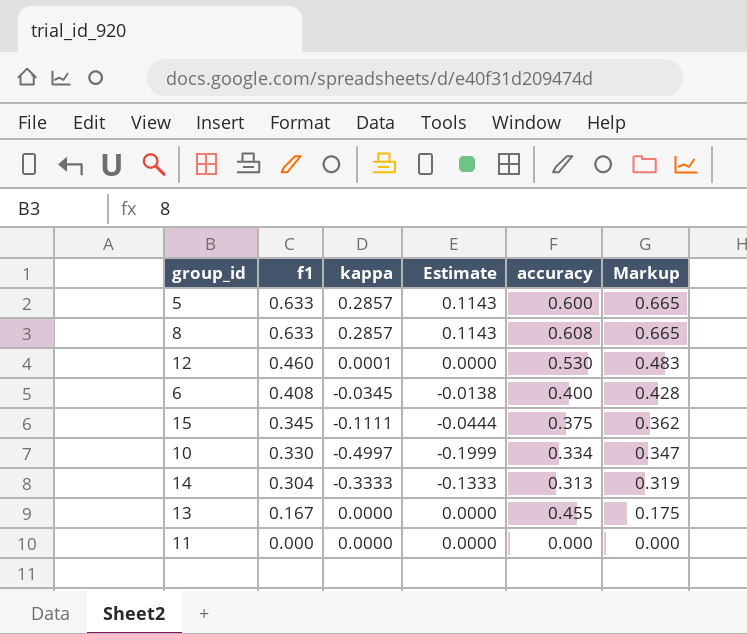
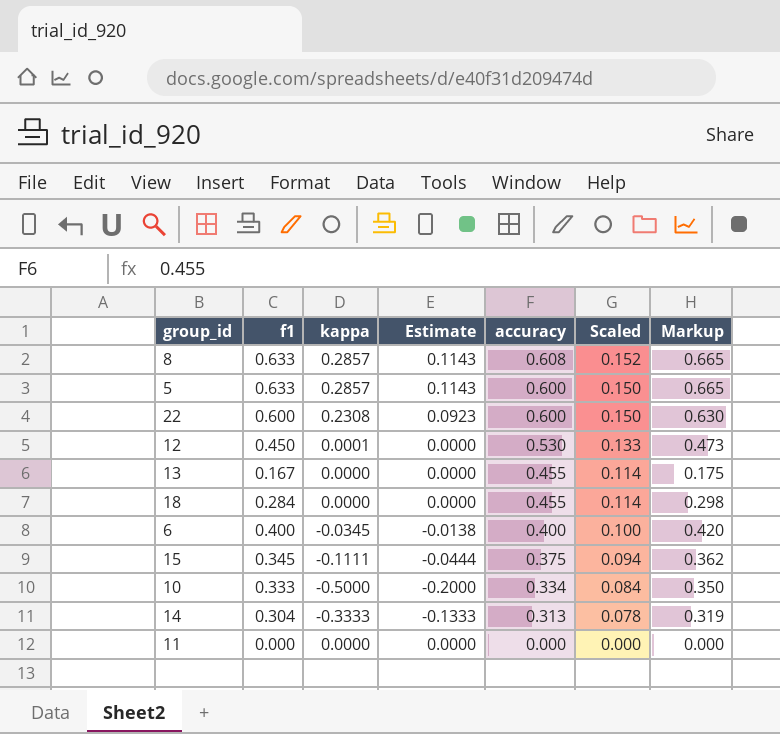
row order: f1 descending -> accuracy descending
column Scaled | formula: none -> [accuracy] * 0.25
row 22: none -> 0.600 | 0.2308 | 0.0923 | 0.600 | 0.150 | 0.630
12 | f1: 0.460 -> 0.450
12 | Markup: 0.483 -> 0.473
row 18: none -> 0.284 | 0.0000 | 0.0000 | 0.455 | 0.114 | 0.298
6 | f1: 0.408 -> 0.400
6 | Markup: 0.428 -> 0.420
10 | f1: 0.330 -> 0.333
10 | kappa: -0.4997 -> -0.5000
10 | Estimate: -0.1999 -> -0.2000
10 | Markup: 0.347 -> 0.350

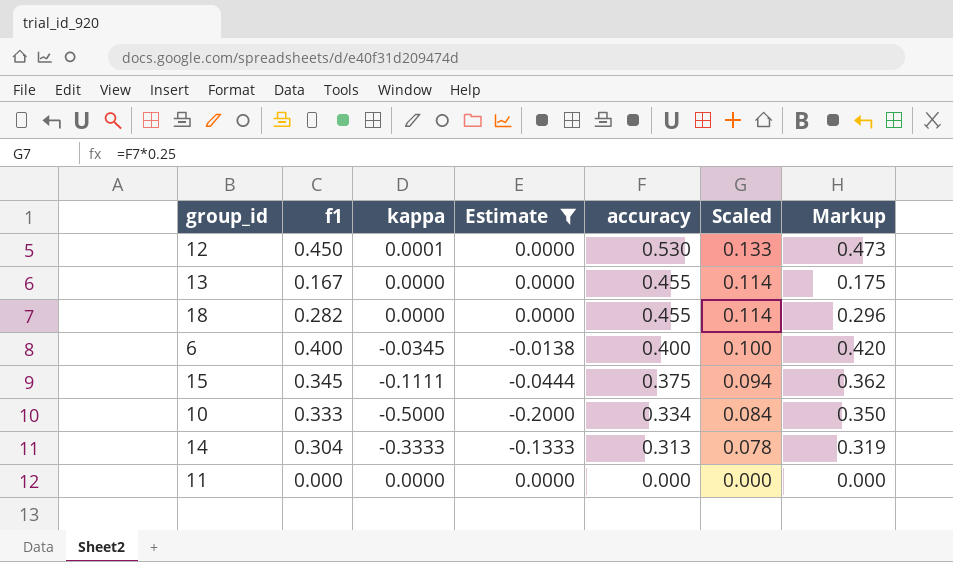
filter: none -> Estimate <= 0.0000
18 | f1: 0.284 -> 0.282
18 | Markup: 0.298 -> 0.296

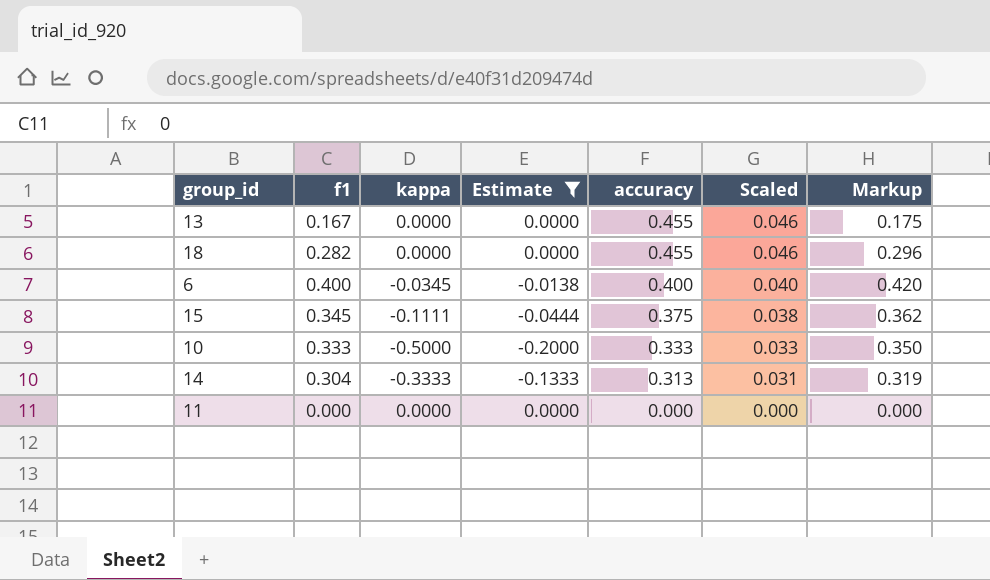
column Scaled | formula: [accuracy] * 0.25 -> [accuracy] * 0.1
row 12: 0.450 | 0.0001 | 0.0000 | 0.530 | 0.133 | 0.473 -> none
10 | accuracy: 0.334 -> 0.333

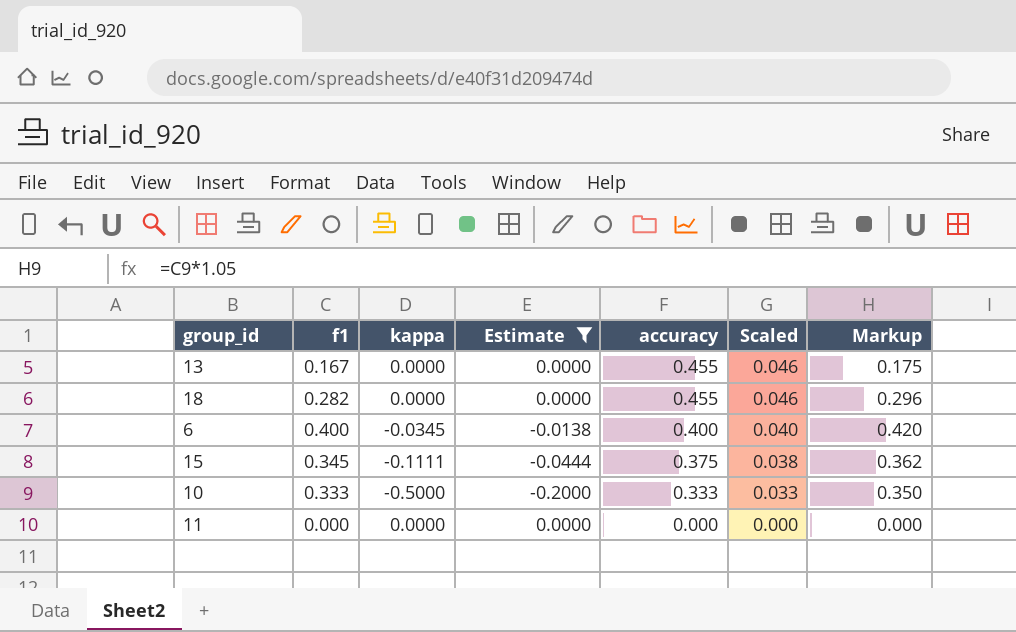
row 14: 0.304 | -0.3333 | -0.1333 | 0.313 | 0.031 | 0.319 -> none

